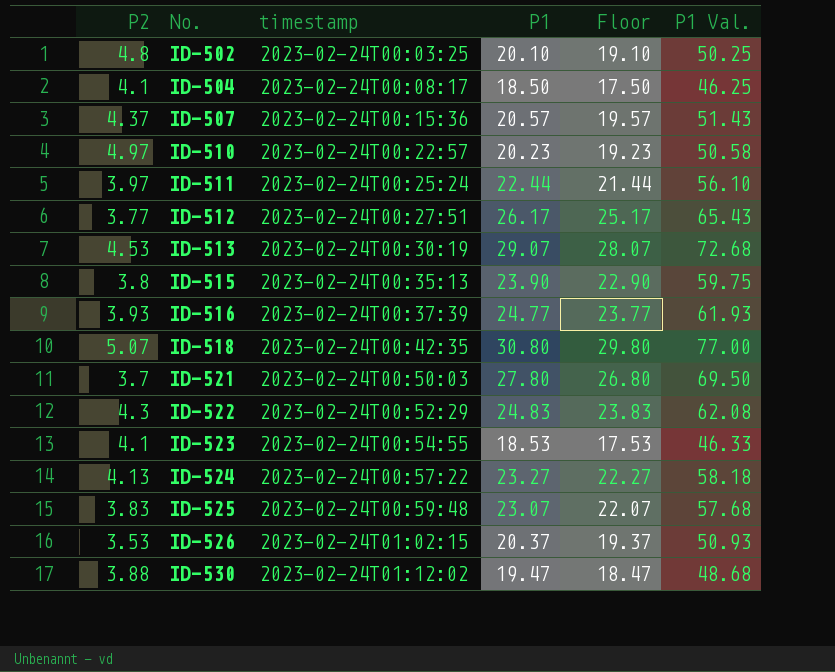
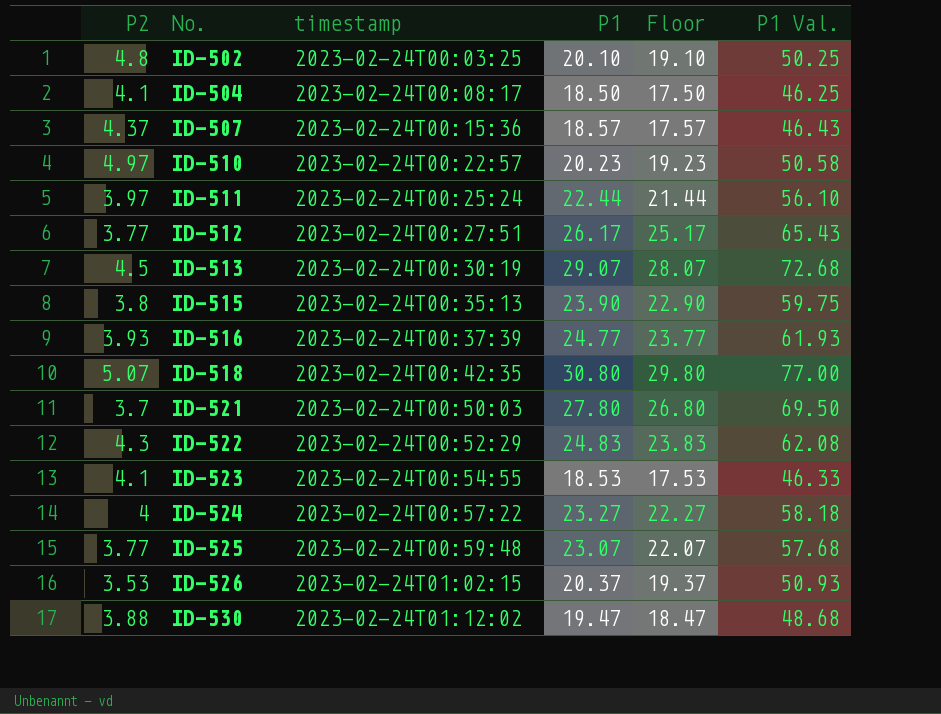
ID-507 | P1: 20.57 -> 18.57
ID-507 | Floor: 19.57 -> 17.57
ID-507 | P1 Val.: 51.43 -> 46.43
ID-513 | P2: 4.53 -> 4.5
ID-524 | P2: 4.13 -> 4
ID-525 | P2: 3.83 -> 3.77

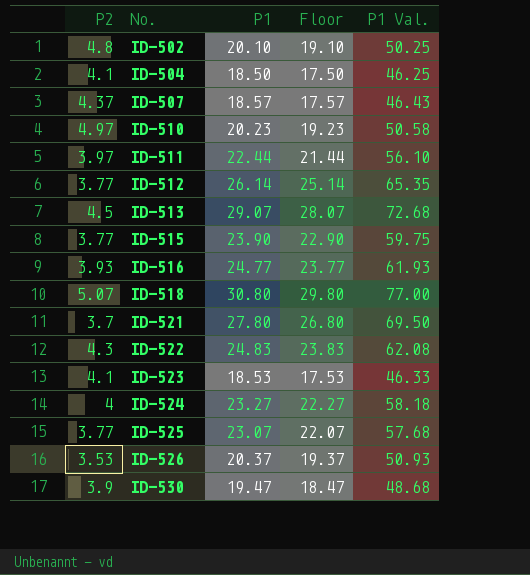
column timestamp | position: 3 -> none
ID-512 | P1: 26.17 -> 26.14
ID-512 | Floor: 25.17 -> 25.14
ID-512 | P1 Val.: 65.43 -> 65.35
ID-515 | P2: 3.8 -> 3.77
ID-530 | P2: 3.88 -> 3.9

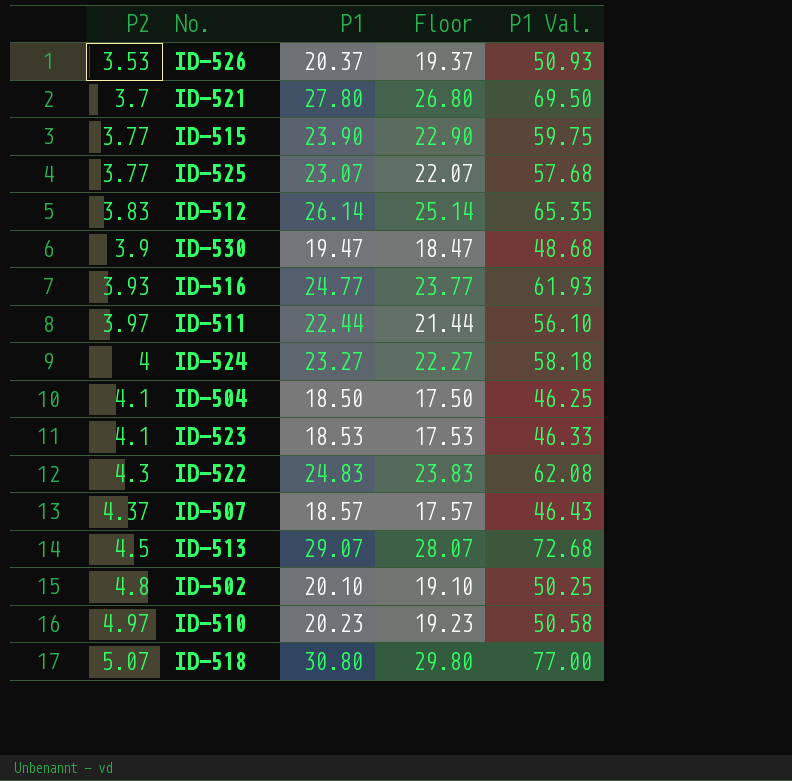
row order: No. ascending -> P2 ascending
ID-512 | P2: 3.77 -> 3.83

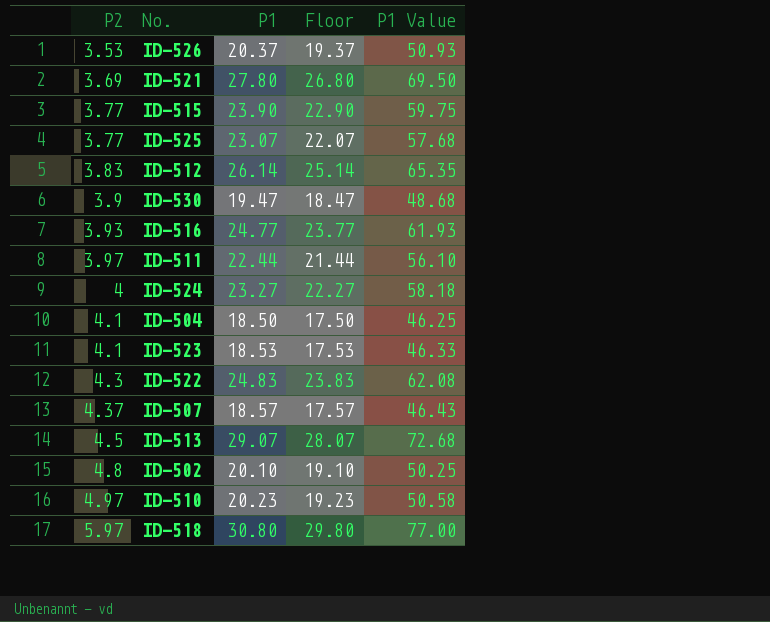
column name: P1 Val. -> P1 Value
ID-521 | P2: 3.7 -> 3.69
ID-518 | P2: 5.07 -> 5.97

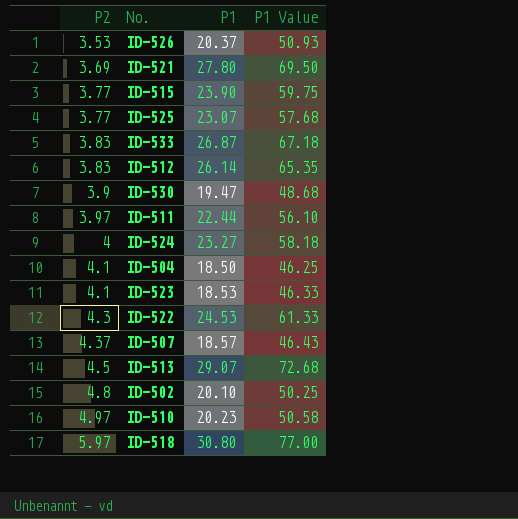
column Floor | formula: [P1] - 1 -> none
row ID-516: 3.93 | 24.77 | 23.77 | 61.93 -> none
row ID-533: none -> 3.83 | 26.87 | 67.18
ID-522 | P1: 24.83 -> 24.53
ID-522 | P1 Value: 62.08 -> 61.33

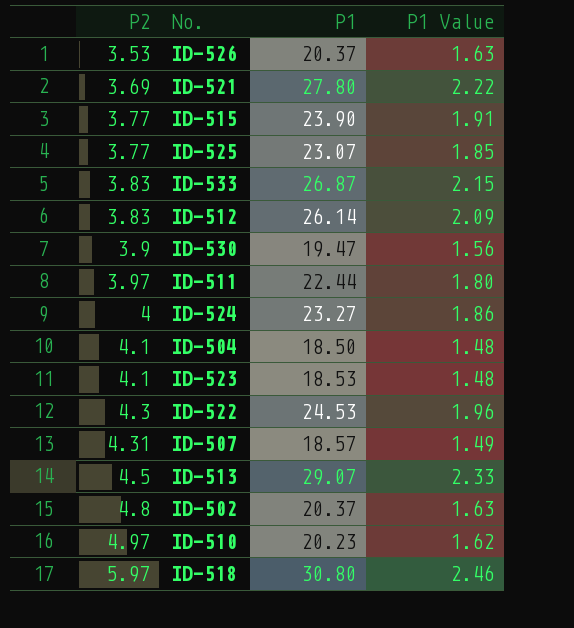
column P1 Value | formula: [P1] * 2.5 -> [P1] * 0.08
ID-507 | P2: 4.37 -> 4.31
ID-502 | P1: 20.10 -> 20.37

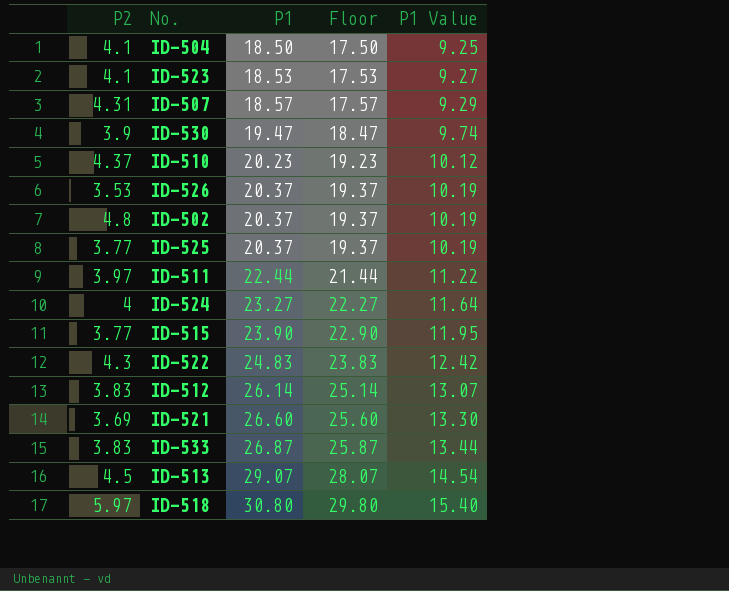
row order: P2 ascending -> P1 ascending
column Floor | formula: none -> [P1] - 1
column P1 Value | formula: [P1] * 0.08 -> [P1] * 0.5
ID-510 | P2: 4.97 -> 4.37
ID-525 | P1: 23.07 -> 20.37
ID-522 | P1: 24.53 -> 24.83
ID-521 | P1: 27.80 -> 26.60

